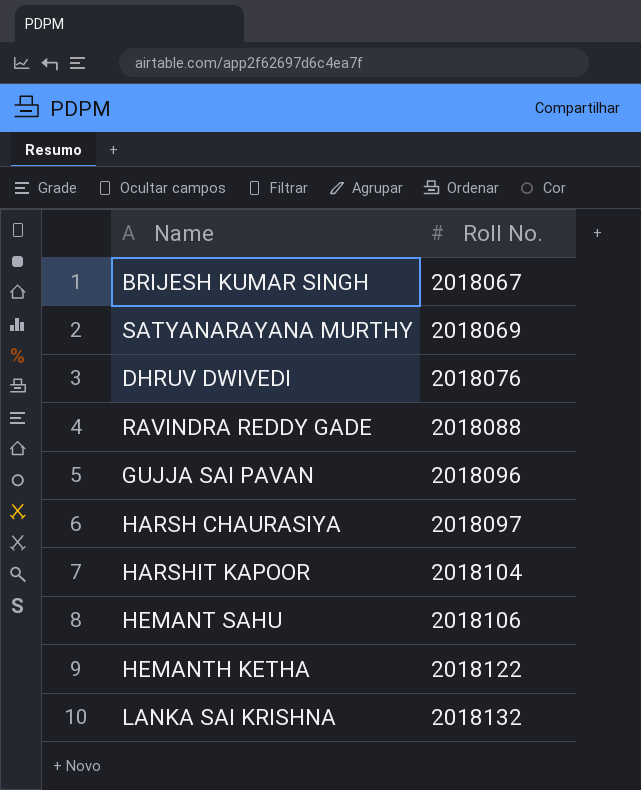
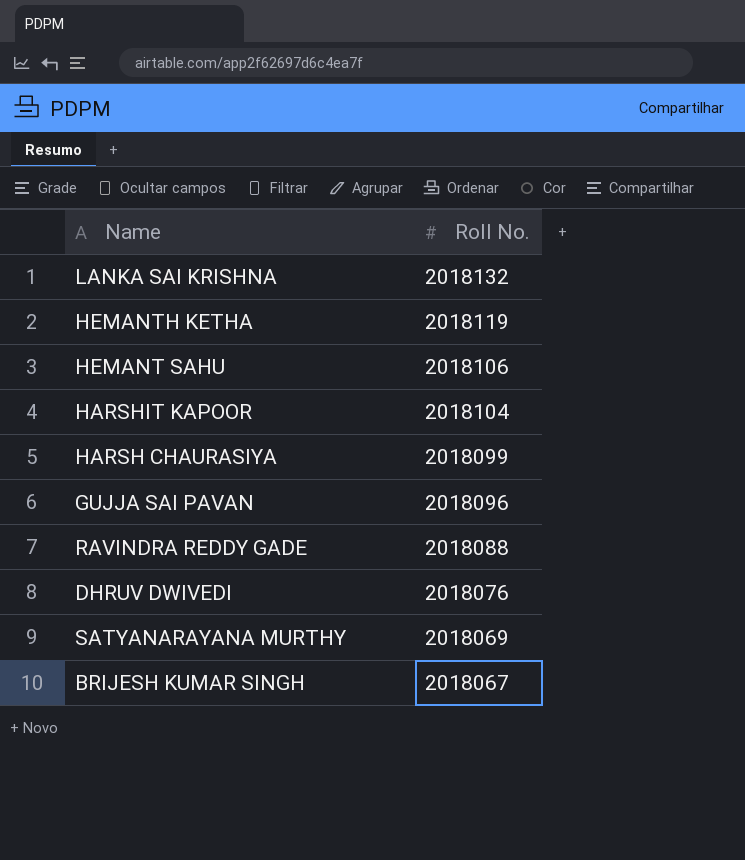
row order: Roll No. ascending -> Roll No. descending
HEMANTH KETHA | Roll No.: 2018122 -> 2018119
HARSH CHAURASIYA | Roll No.: 2018097 -> 2018099

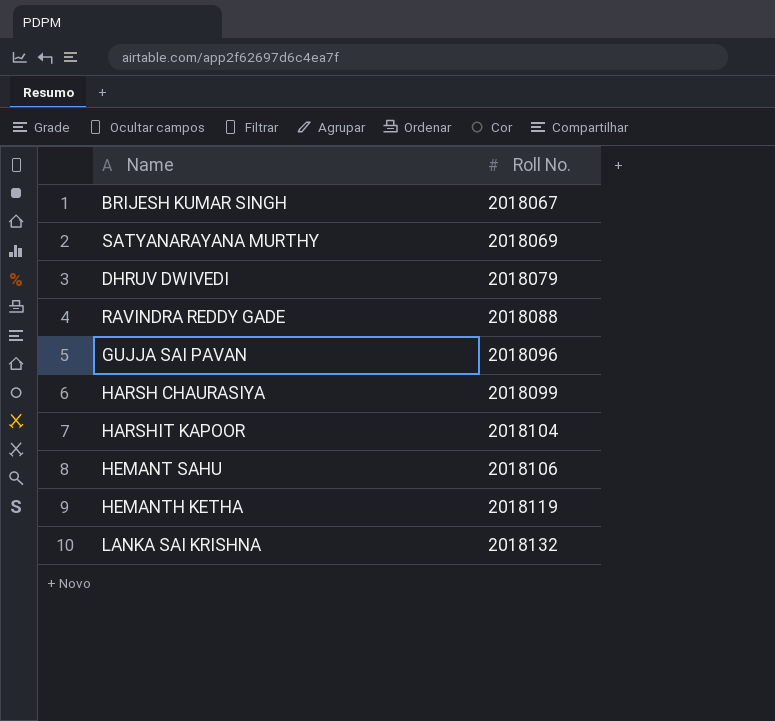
row order: Roll No. descending -> Roll No. ascending
DHRUV DWIVEDI | Roll No.: 2018076 -> 2018079

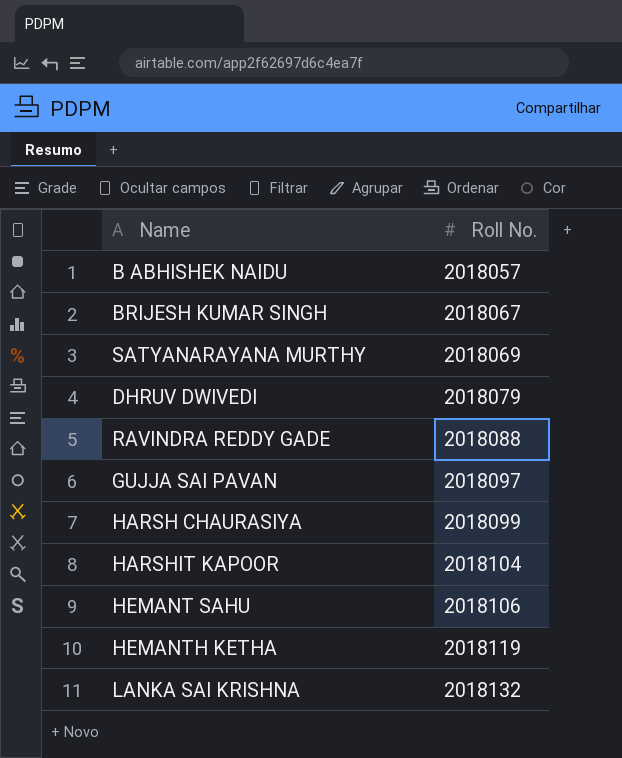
row B ABHISHEK NAIDU: none -> 2018057
GUJJA SAI PAVAN | Roll No.: 2018096 -> 2018097

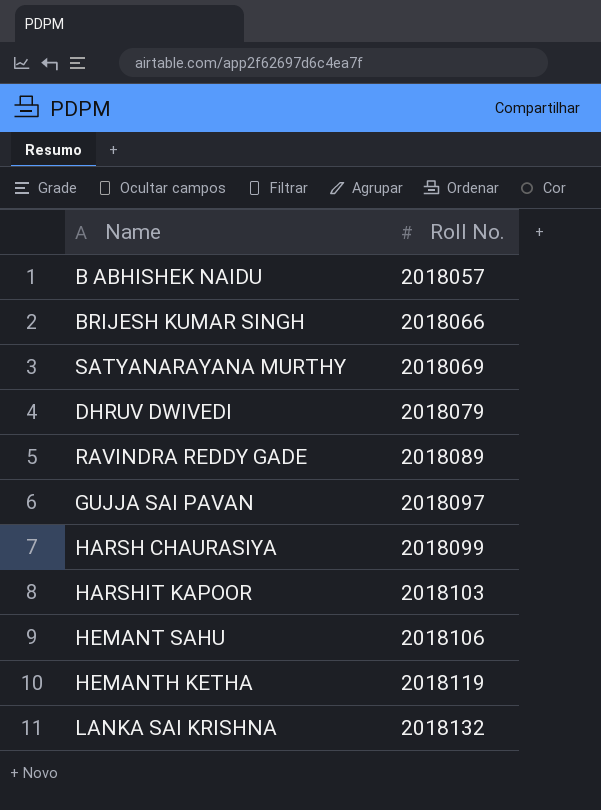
BRIJESH KUMAR SINGH | Roll No.: 2018067 -> 2018066
RAVINDRA REDDY GADE | Roll No.: 2018088 -> 2018089
HARSHIT KAPOOR | Roll No.: 2018104 -> 2018103

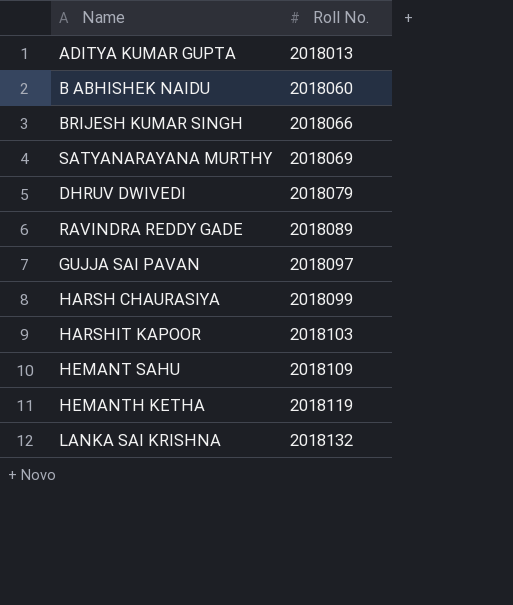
row ADITYA KUMAR GUPTA: none -> 2018013
B ABHISHEK NAIDU | Roll No.: 2018057 -> 2018060
HEMANT SAHU | Roll No.: 2018106 -> 2018109

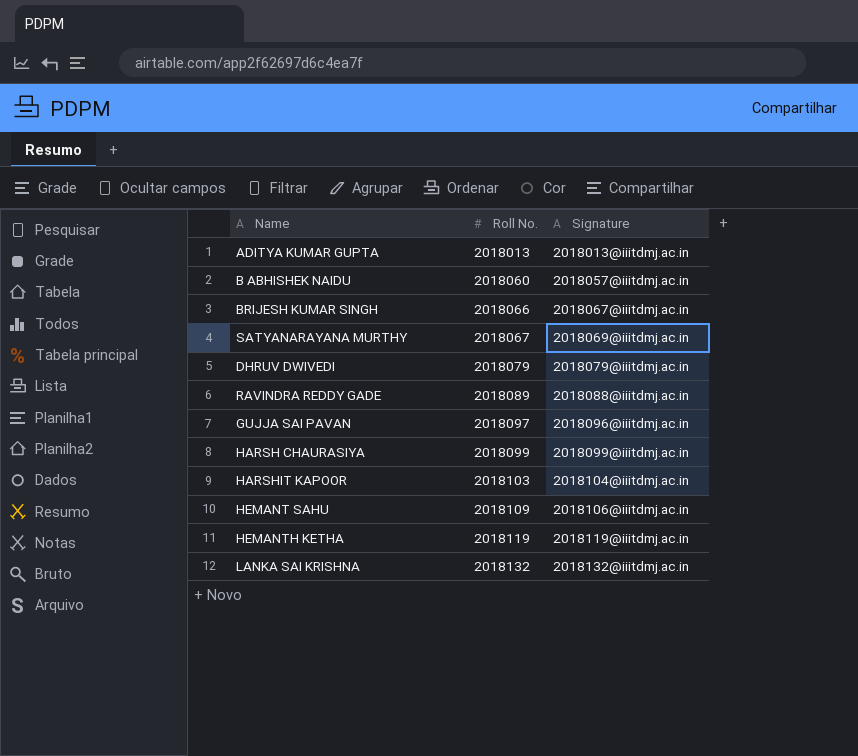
column Signature | position: none -> 3
SATYANARAYANA MURTHY | Roll No.: 2018069 -> 2018067

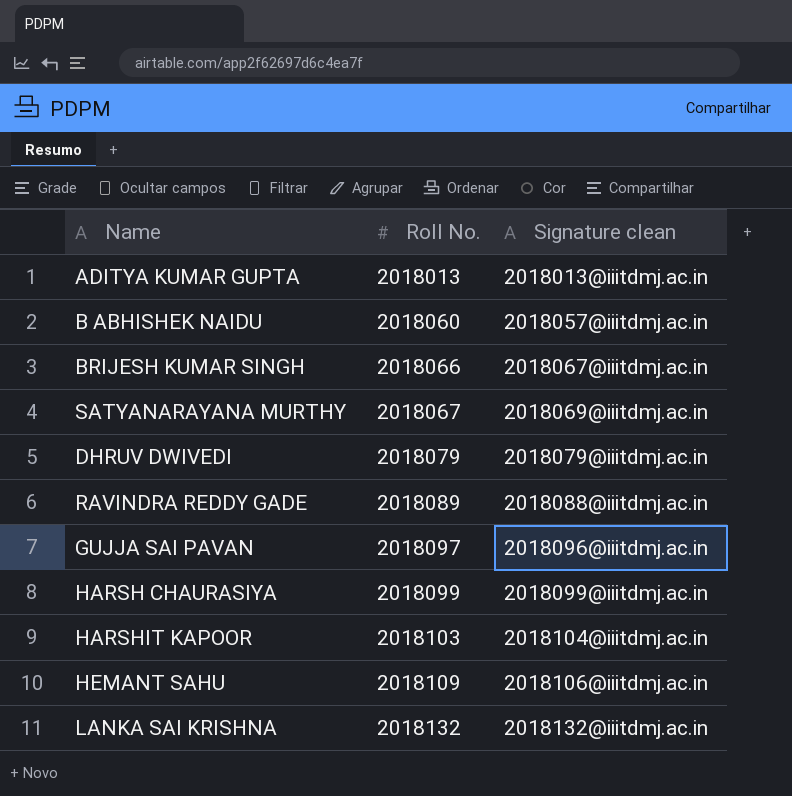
column name: Signature -> Signature clean
row HEMANTH KETHA: 2018119 | 2018119@iiitdmj.ac.in -> none

